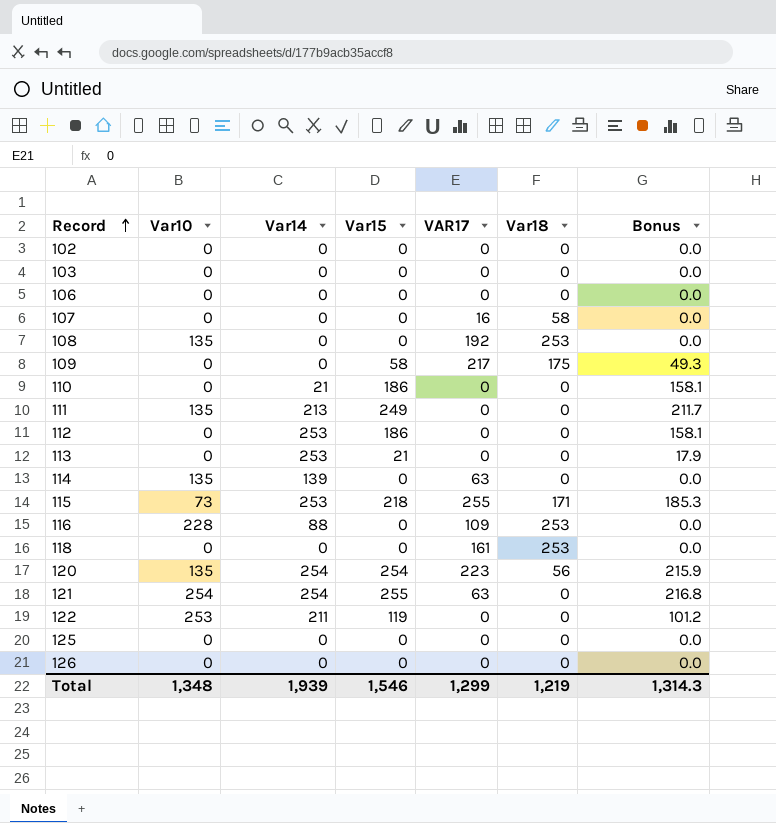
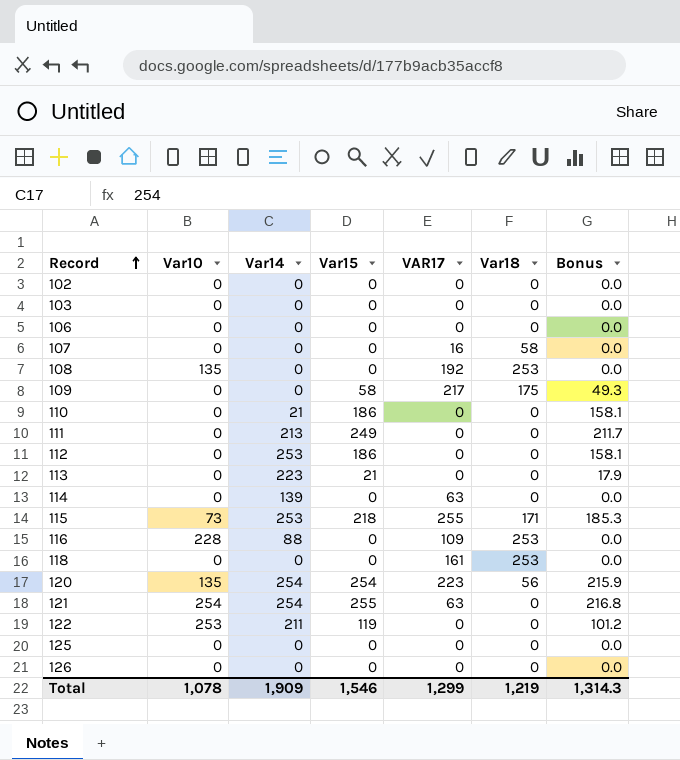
111 | Var10: 135 -> 0
113 | Var14: 253 -> 223
114 | Var10: 135 -> 0
Total | Var10: 1,348 -> 1,078
Total | Var14: 1,939 -> 1,909

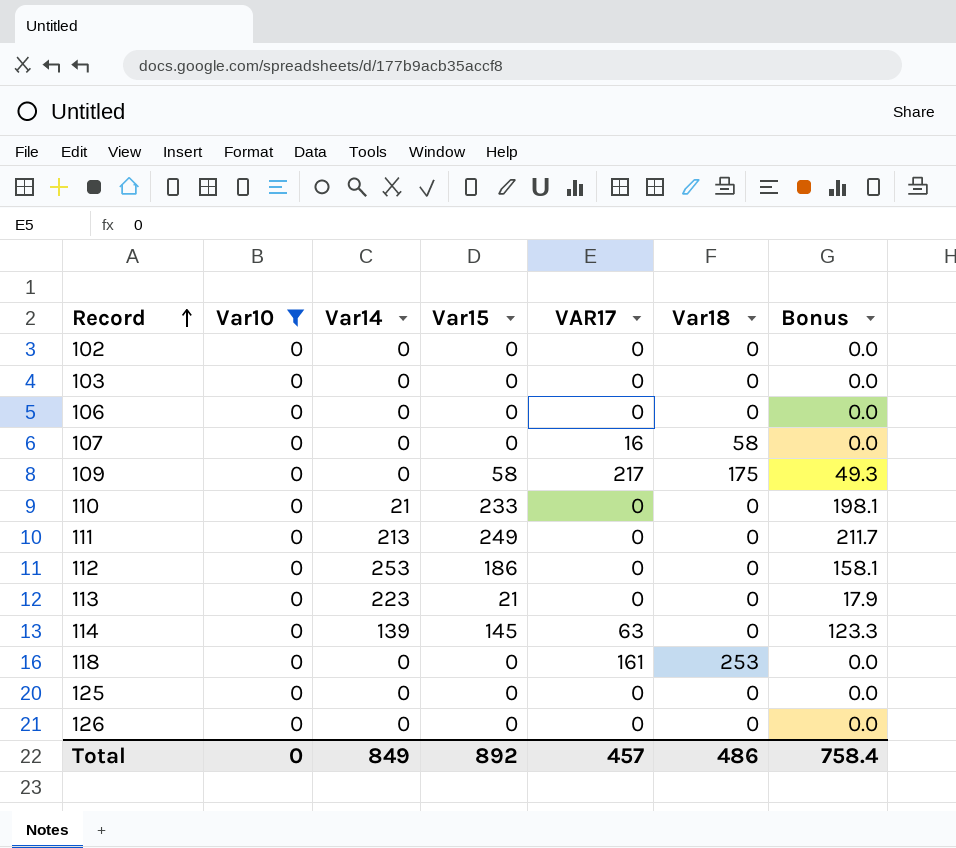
filter: none -> Var10 = 0
110 | Var15: 186 -> 233
110 | Bonus: 158.1 -> 198.1
114 | Var15: 0 -> 145
114 | Bonus: 0.0 -> 123.3
Total | Var10: 1,078 -> 0
Total | Var14: 1,909 -> 849
Total | Var15: 1,546 -> 892
Total | VAR17: 1,299 -> 457
Total | Var18: 1,219 -> 486
Total | Bonus: 1,314.3 -> 758.4

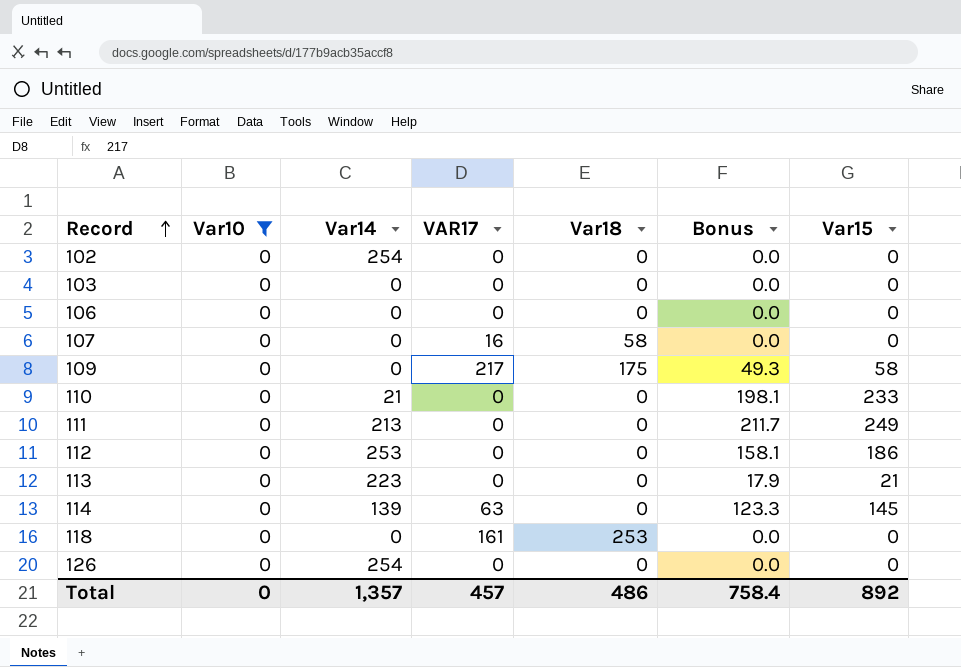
column Var15 | position: 4 -> 7
row 125: 0 | 0 | 0 | 0 | 0 | 0.0 -> none
102 | Var14: 0 -> 254
126 | Var14: 0 -> 254
Total | Var14: 849 -> 1,357

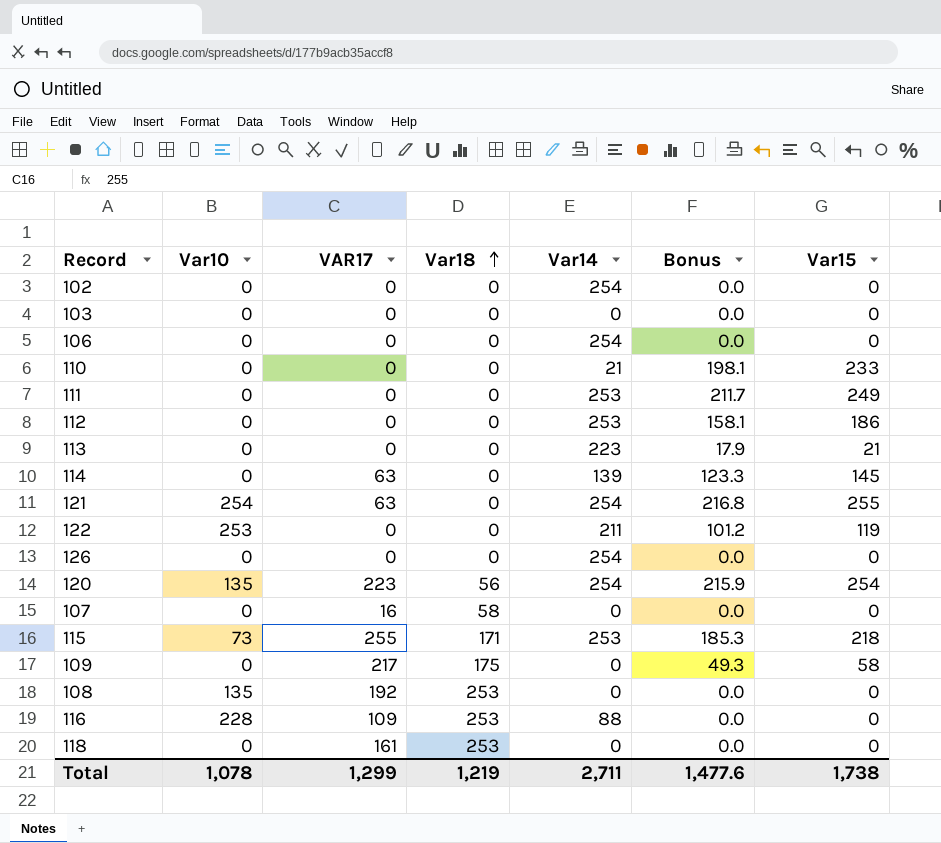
filter: Var10 = 0 -> none
row order: Record ascending -> Var18 ascending
column Var14 | position: 3 -> 5
106 | Var14: 0 -> 254
111 | Var14: 213 -> 253
Total | Var10: 0 -> 1,078
Total | VAR17: 457 -> 1,299
Total | Var18: 486 -> 1,219
Total | Var14: 1,357 -> 2,711
Total | Bonus: 758.4 -> 1,477.6
Total | Var15: 892 -> 1,738

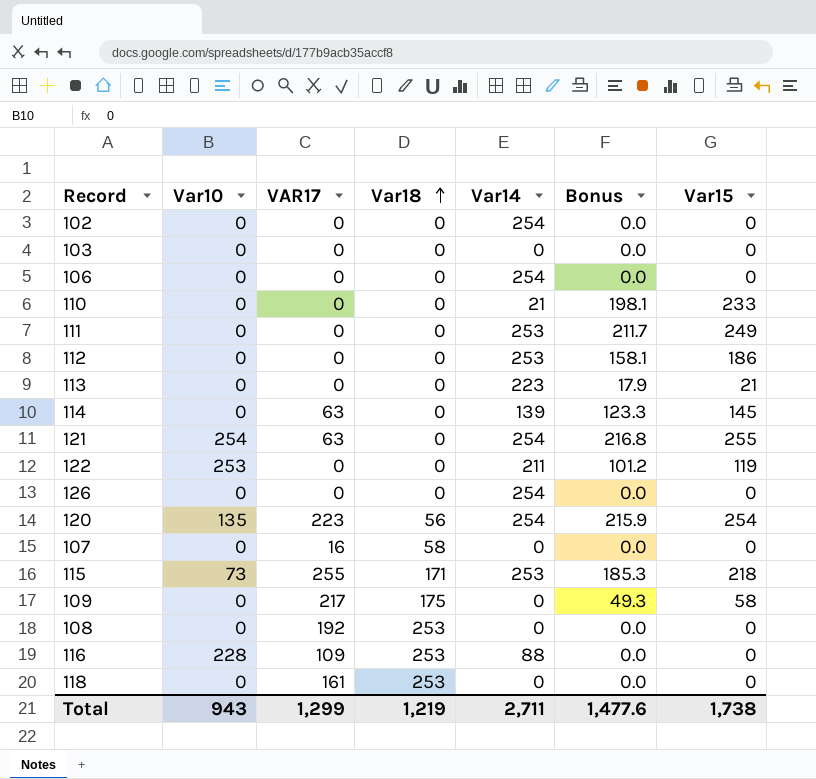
108 | Var10: 135 -> 0
Total | Var10: 1,078 -> 943

